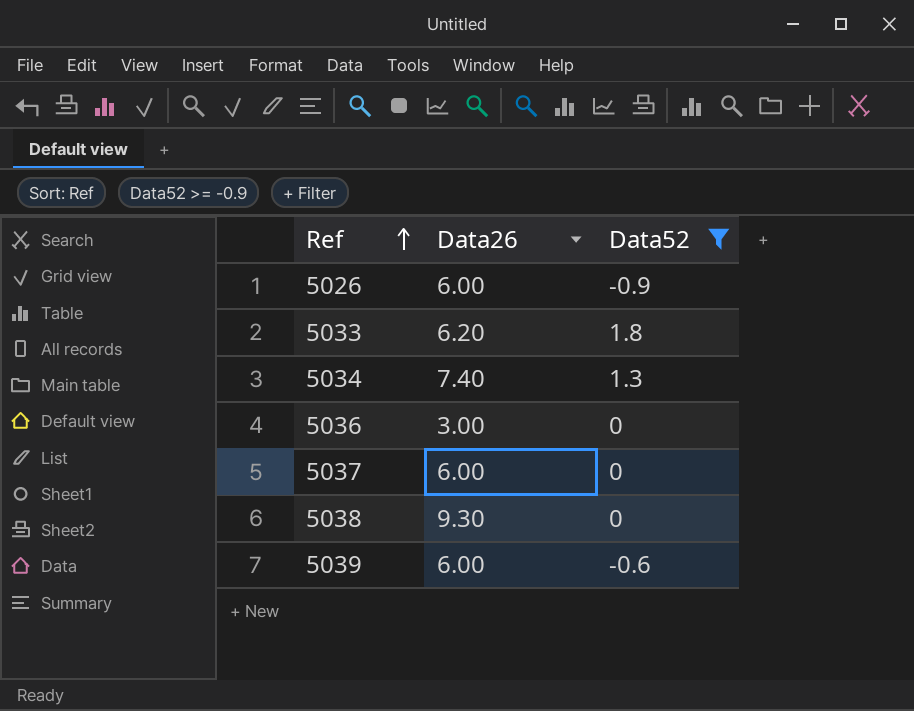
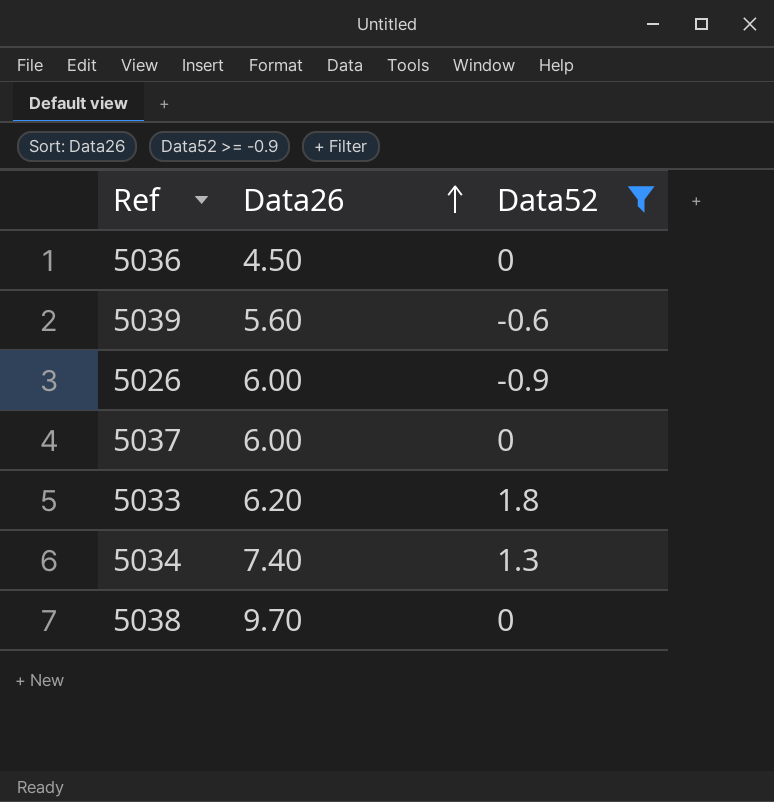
row order: Ref ascending -> Data26 ascending
5036 | Data26: 3.00 -> 4.50
5039 | Data26: 6.00 -> 5.60
5038 | Data26: 9.30 -> 9.70

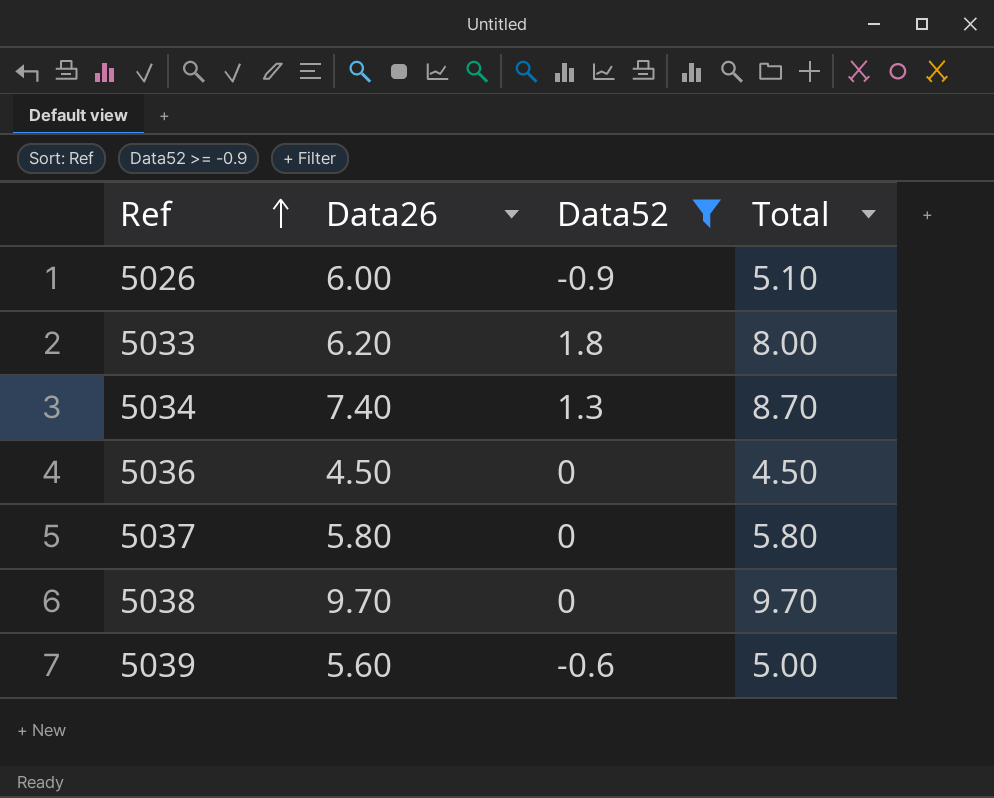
row order: Data26 ascending -> Ref ascending
column Total | formula: none -> [Data26] + [Data52]
5037 | Data26: 6.00 -> 5.80

